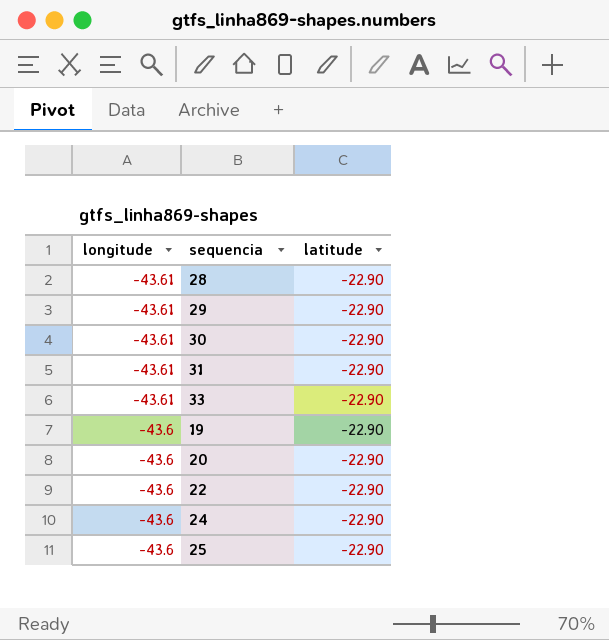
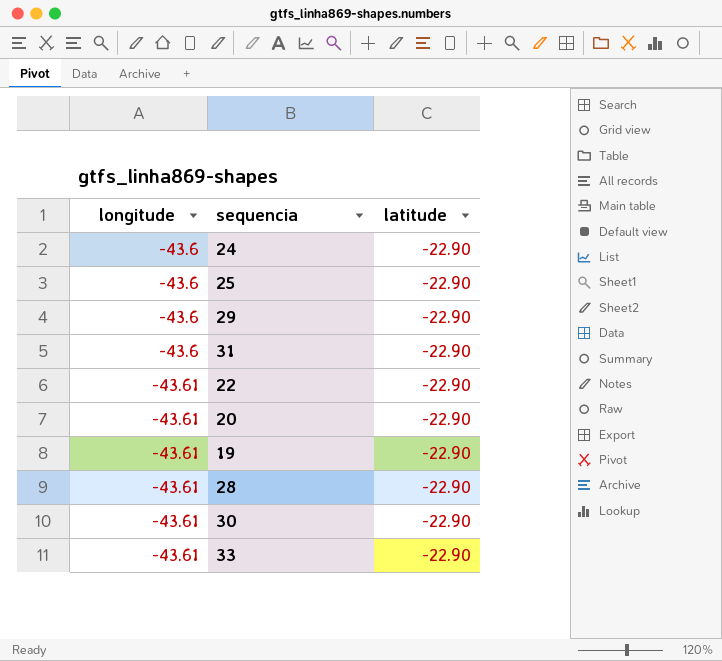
row order: longitude ascending -> longitude descending
29 | longitude: -43.61 -> -43.6
31 | longitude: -43.61 -> -43.6
22 | longitude: -43.6 -> -43.61
20 | longitude: -43.6 -> -43.61
19 | longitude: -43.6 -> -43.61

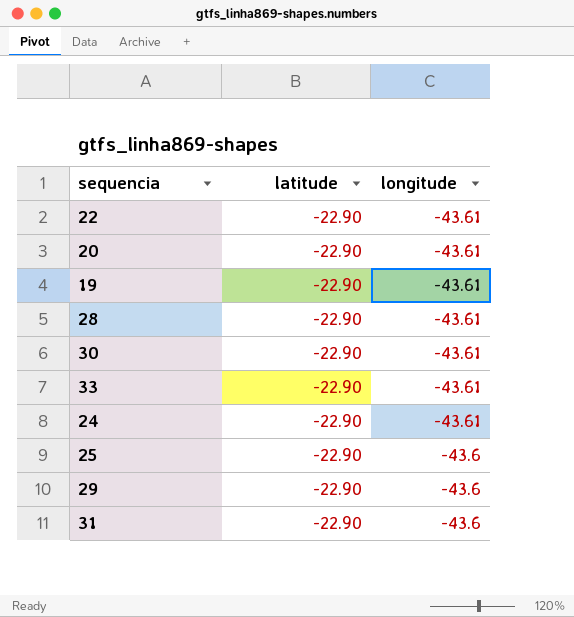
row order: longitude descending -> longitude ascending
column longitude | position: 1 -> 3
24 | longitude: -43.6 -> -43.61

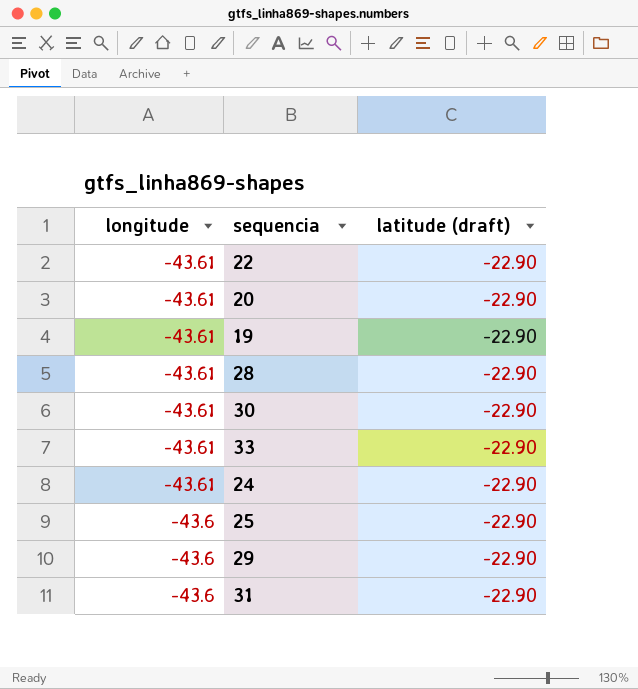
column longitude | position: 3 -> 1
column name: latitude -> latitude (draft)

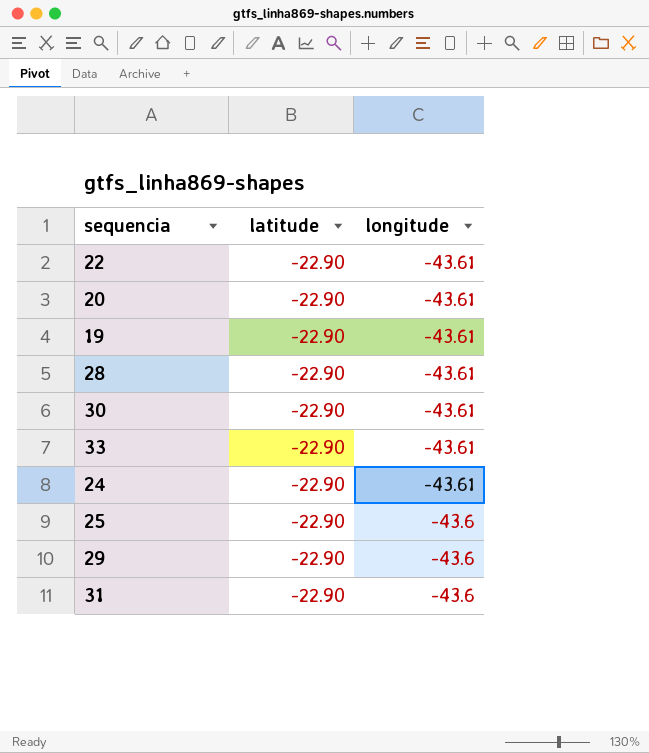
column name: latitude (draft) -> latitude
column longitude | position: 1 -> 3

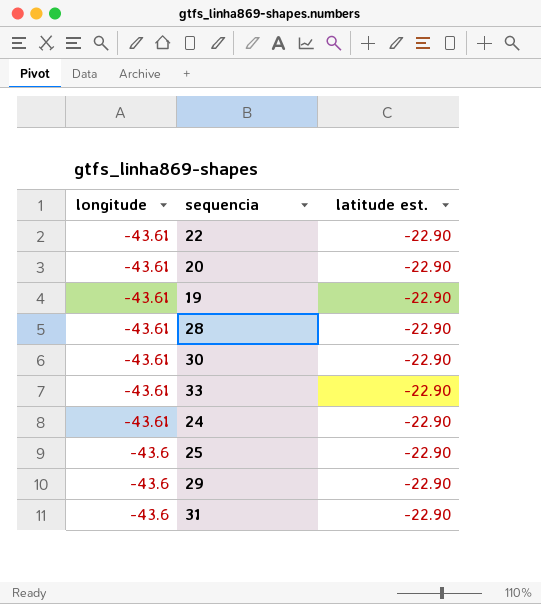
column longitude | position: 3 -> 1
column name: latitude -> latitude est.

